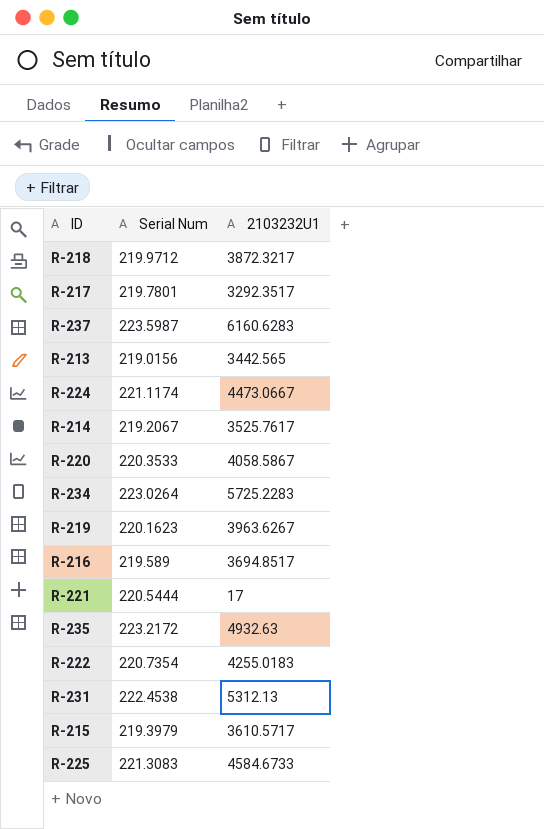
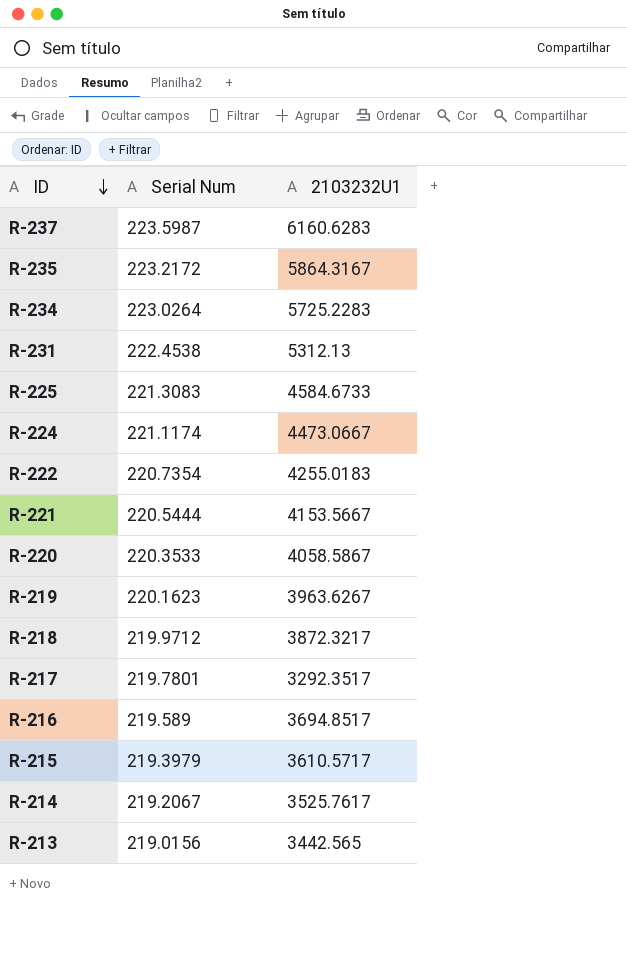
row order: none -> ID descending
R-235 | 2103232U1: 4932.63 -> 5864.3167
R-221 | 2103232U1: 17 -> 4153.5667

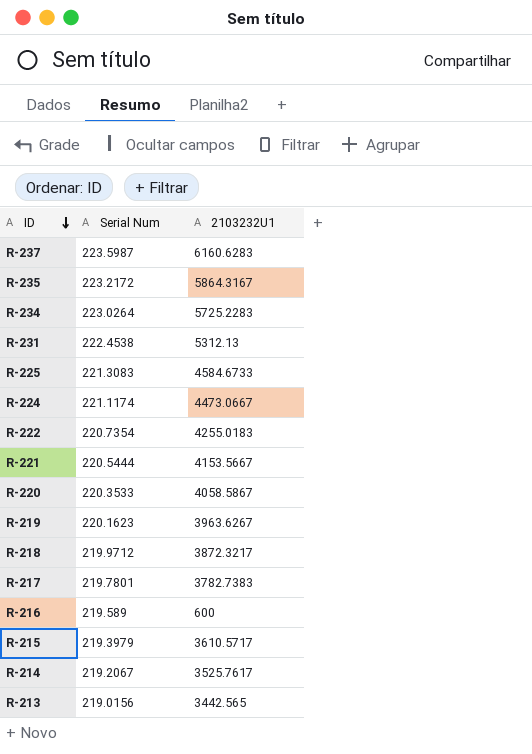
R-217 | 2103232U1: 3292.3517 -> 3782.7383
R-216 | 2103232U1: 3694.8517 -> 600

